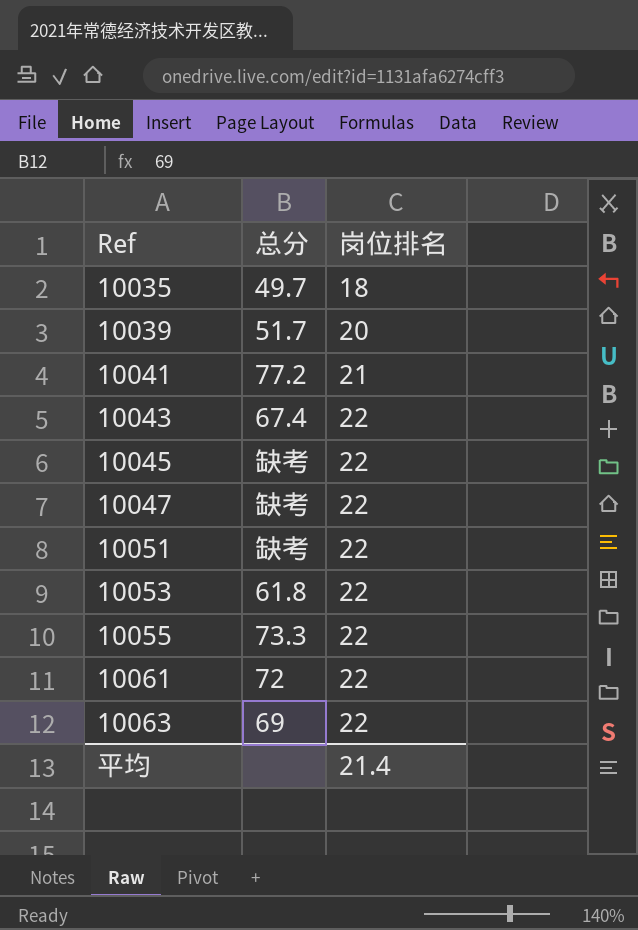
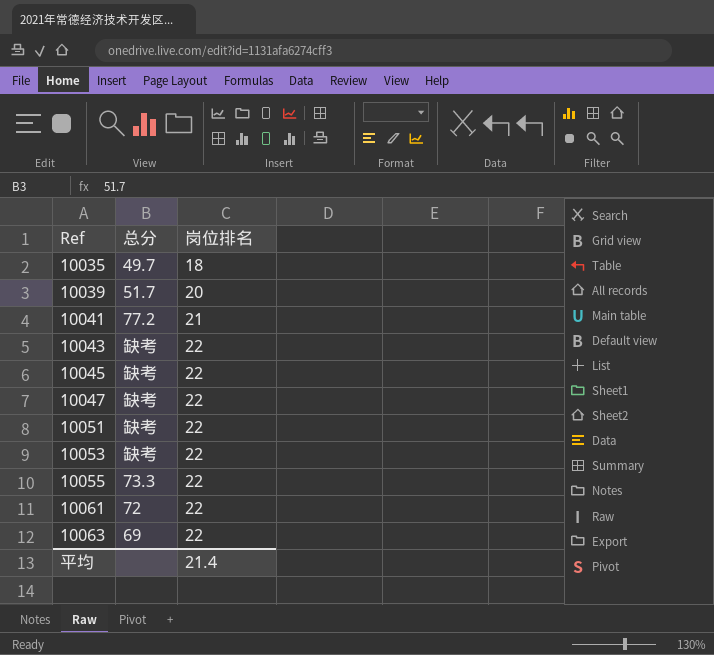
10043 | 总分: 67.4 -> 缺考
10053 | 总分: 61.8 -> 缺考

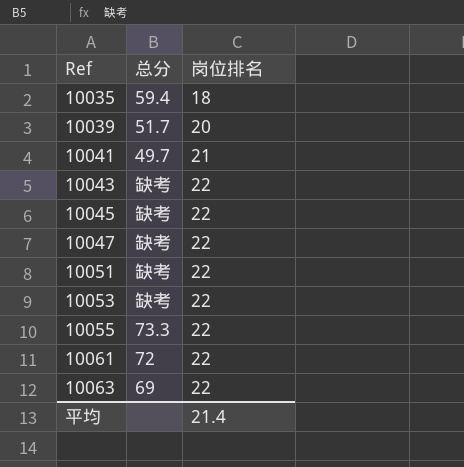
10035 | 总分: 49.7 -> 59.4
10041 | 总分: 77.2 -> 49.7

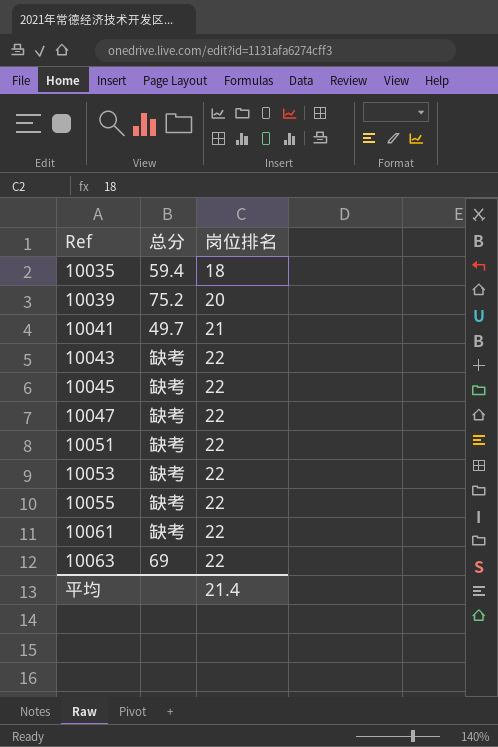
10039 | 总分: 51.7 -> 75.2
10055 | 总分: 73.3 -> 缺考
10061 | 总分: 72 -> 缺考

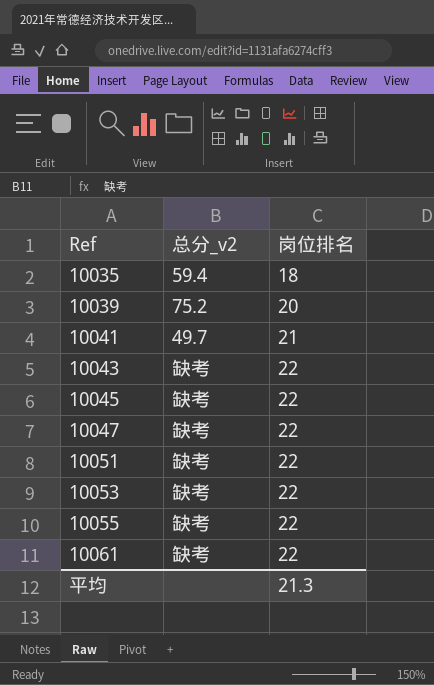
column name: 总分 -> 总分_v2
row 10063: 69 | 22 -> none
平均 | 岗位排名: 21.4 -> 21.3

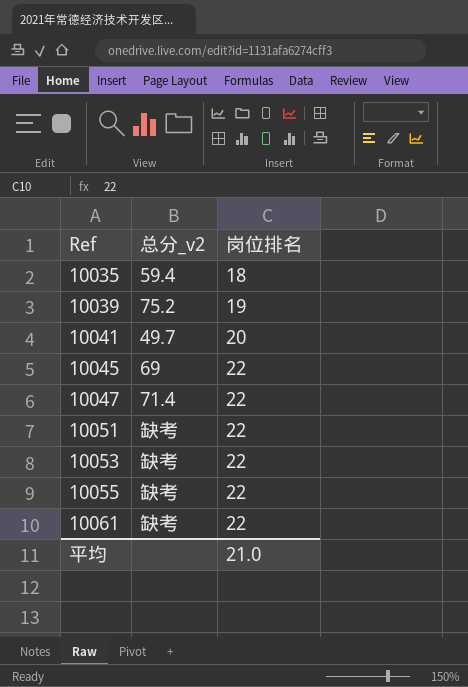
row 10043: 缺考 | 22 -> none
10039 | 岗位排名: 20 -> 19
10041 | 岗位排名: 21 -> 20
10045 | 总分_v2: 缺考 -> 69
10047 | 总分_v2: 缺考 -> 71.4
平均 | 岗位排名: 21.3 -> 21.0

